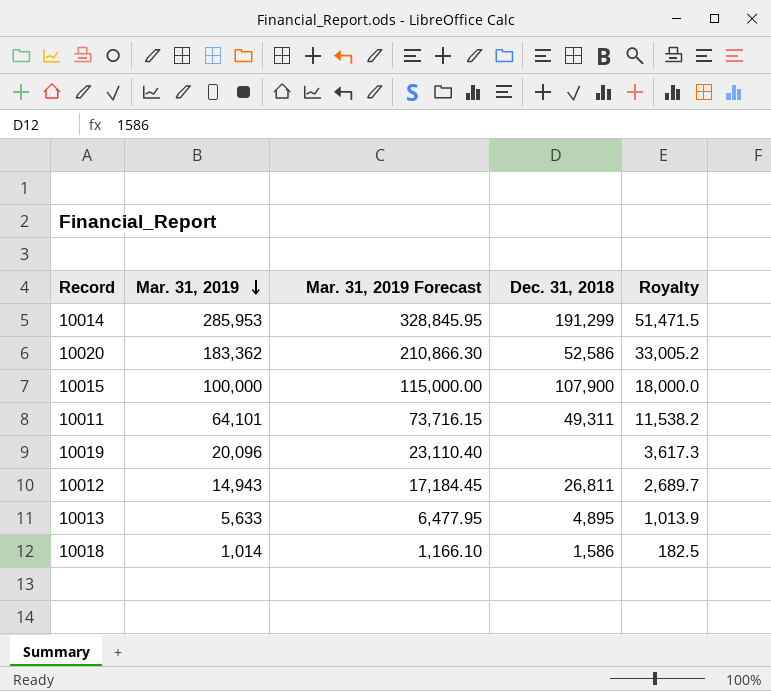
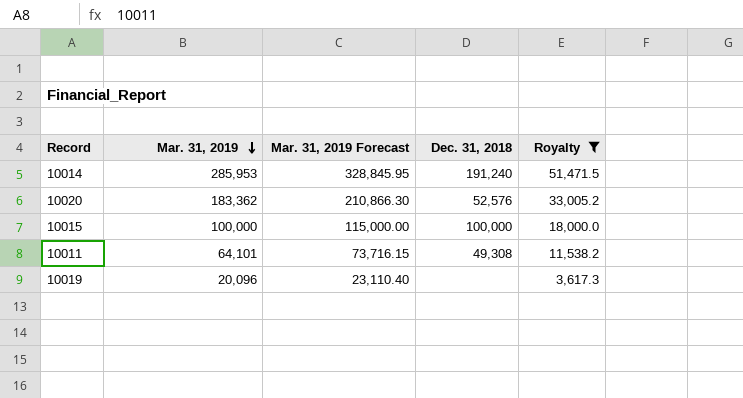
filter: none -> Royalty >= 3,617.3
10014 | Dec. 31, 2018: 191,299 -> 191,240
10020 | Dec. 31, 2018: 52,586 -> 52,576
10015 | Dec. 31, 2018: 107,900 -> 100,000
10011 | Dec. 31, 2018: 49,311 -> 49,308

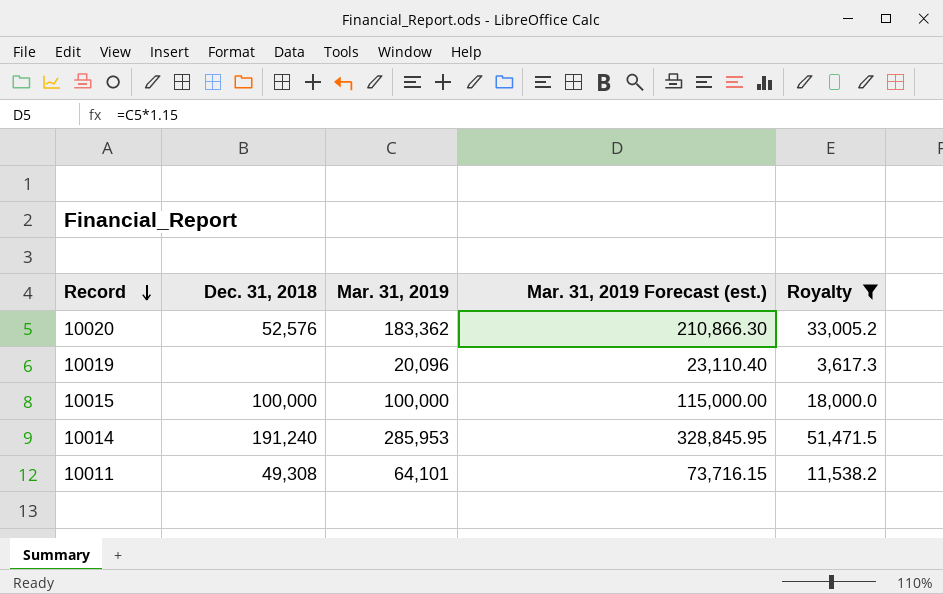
row order: Mar. 31, 2019 descending -> Record descending
column Dec. 31, 2018 | position: 4 -> 2
column name: Mar. 31, 2019 Forecast -> Mar. 31, 2019 Forecast (est.)

